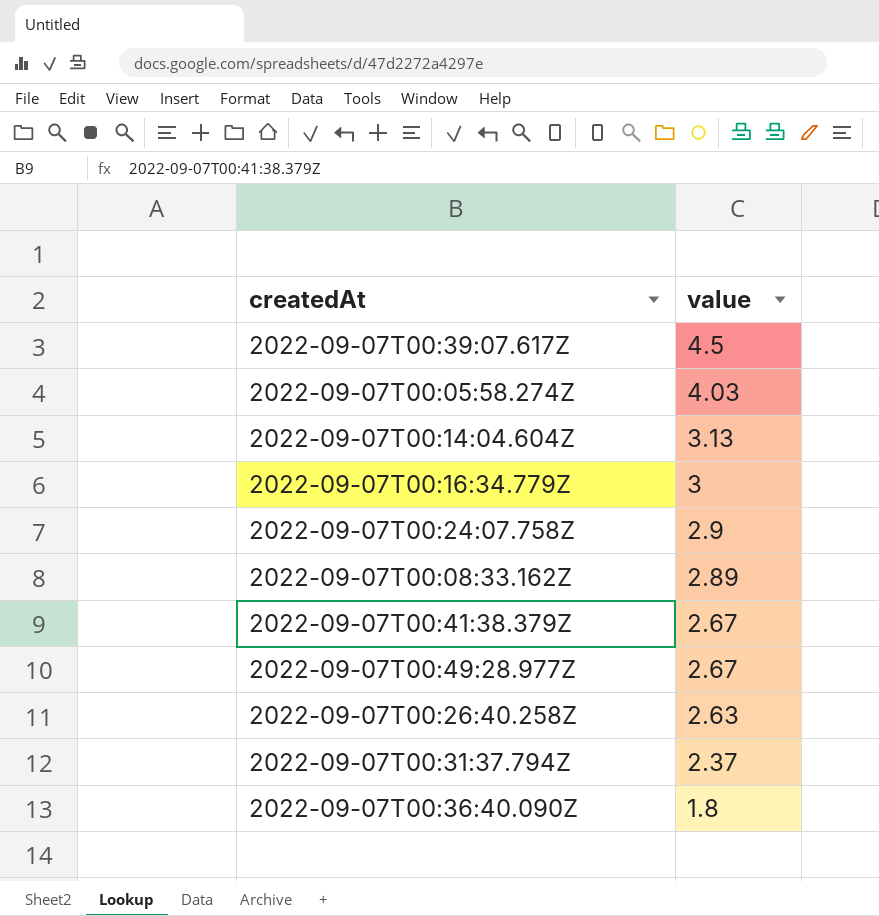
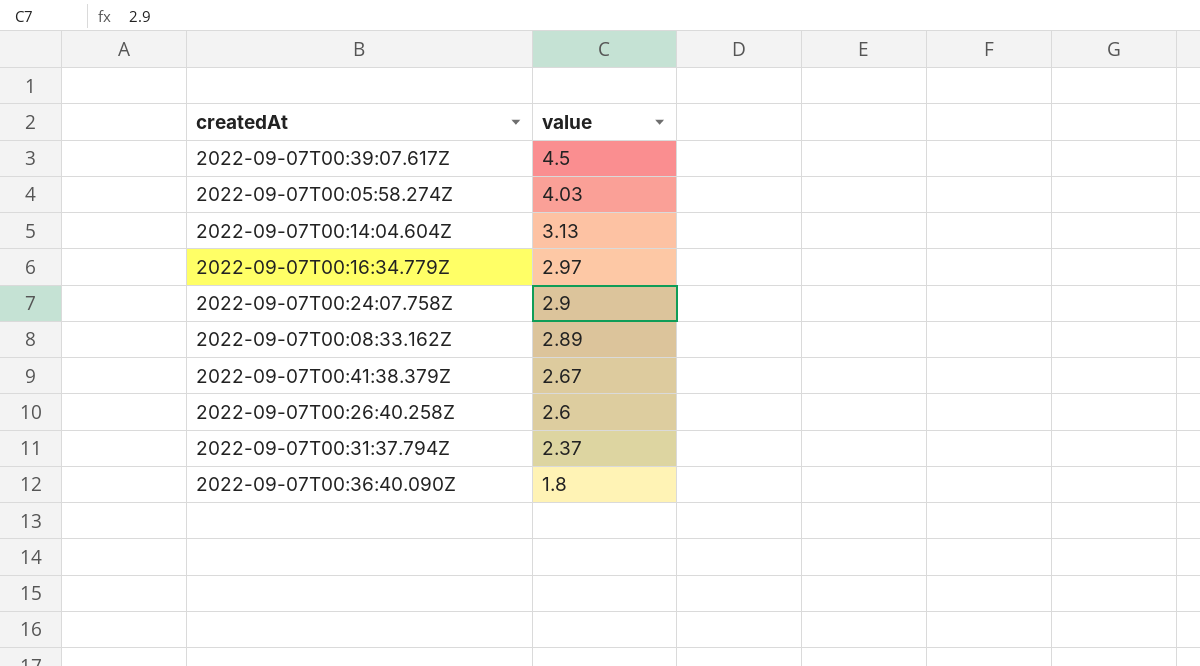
row 2022-09-07T00:49:28.977Z: 2.67 -> none
2022-09-07T00:16:34.779Z | value: 3 -> 2.97
2022-09-07T00:26:40.258Z | value: 2.63 -> 2.6

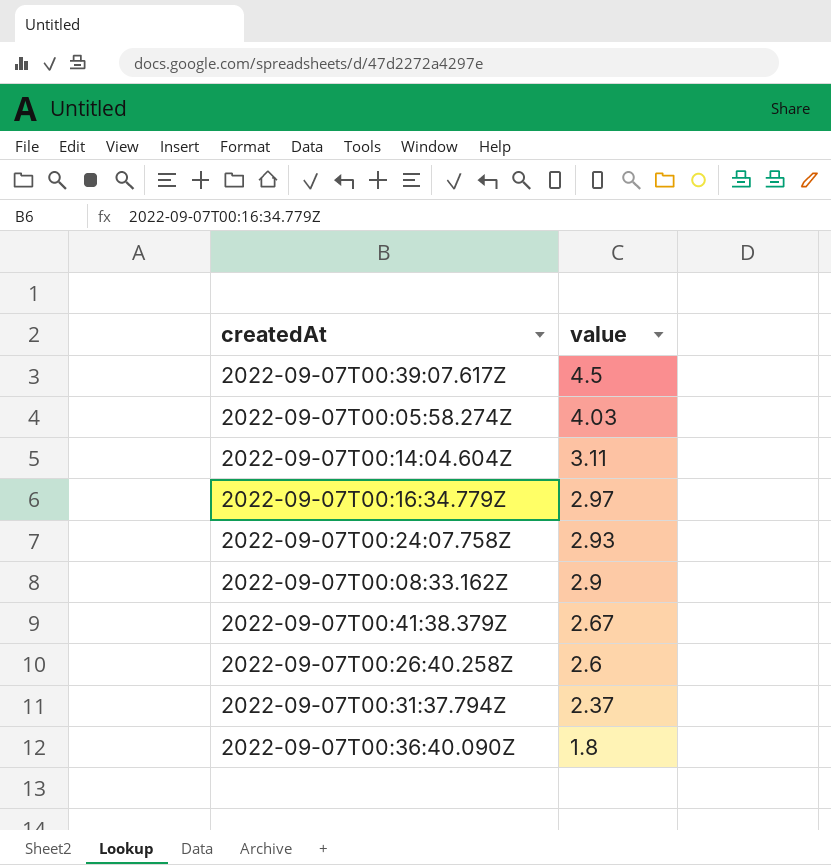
2022-09-07T00:14:04.604Z | value: 3.13 -> 3.11
2022-09-07T00:24:07.758Z | value: 2.9 -> 2.93
2022-09-07T00:08:33.162Z | value: 2.89 -> 2.9

